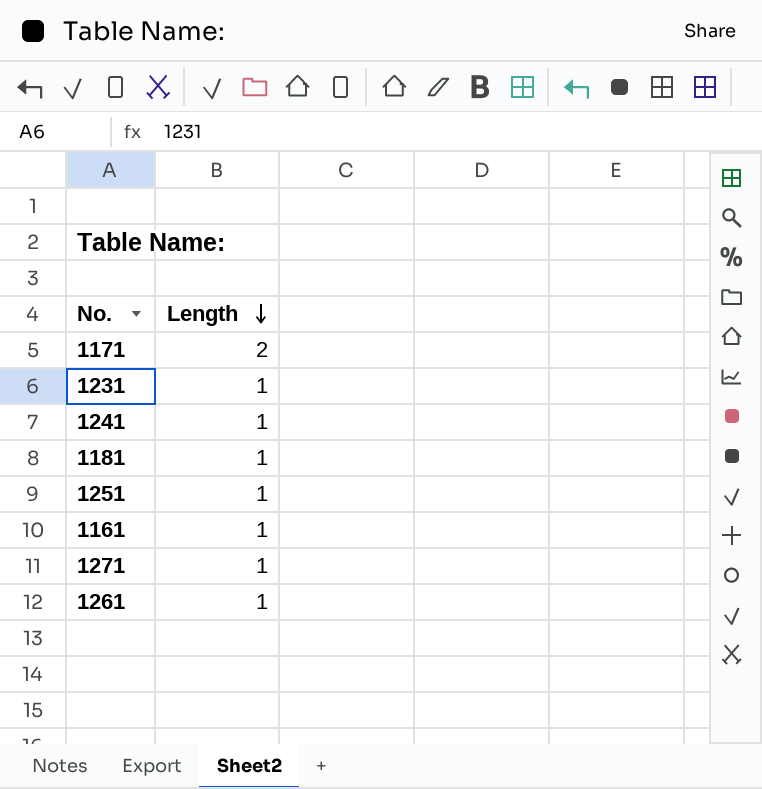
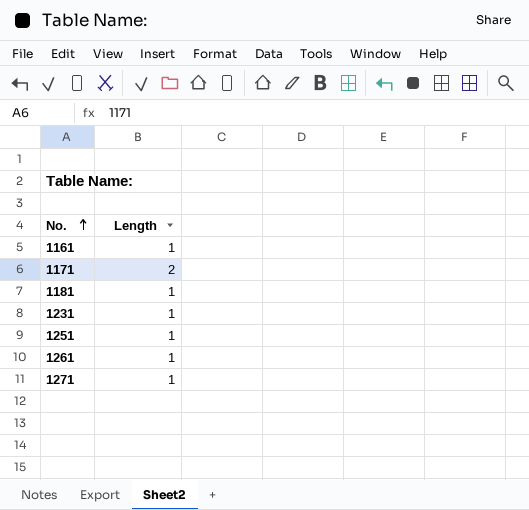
row order: Length descending -> No. ascending
row 1241: 1 -> none

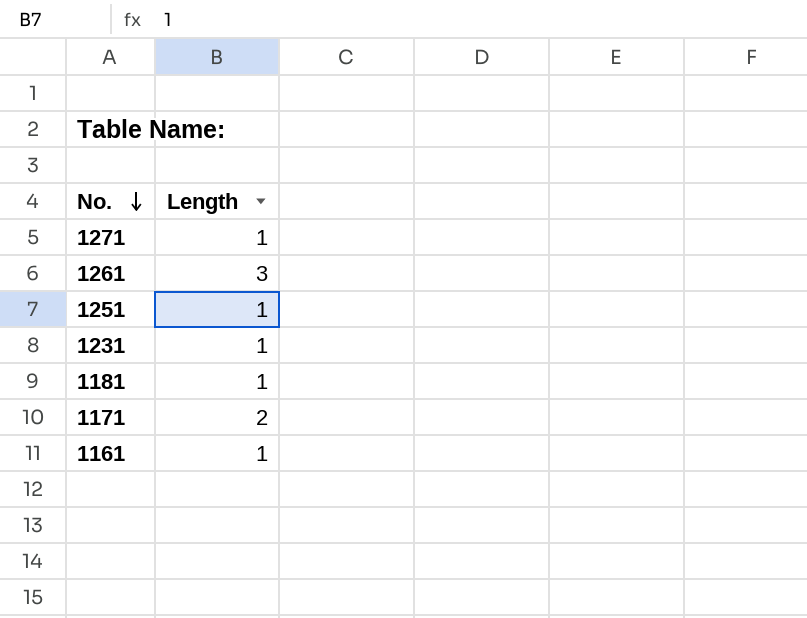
row order: No. ascending -> No. descending
1261 | Length: 1 -> 3

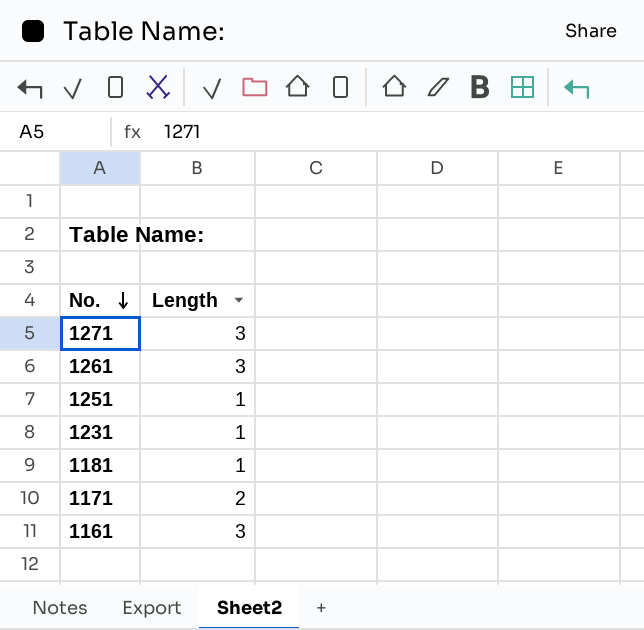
1271 | Length: 1 -> 3
1161 | Length: 1 -> 3

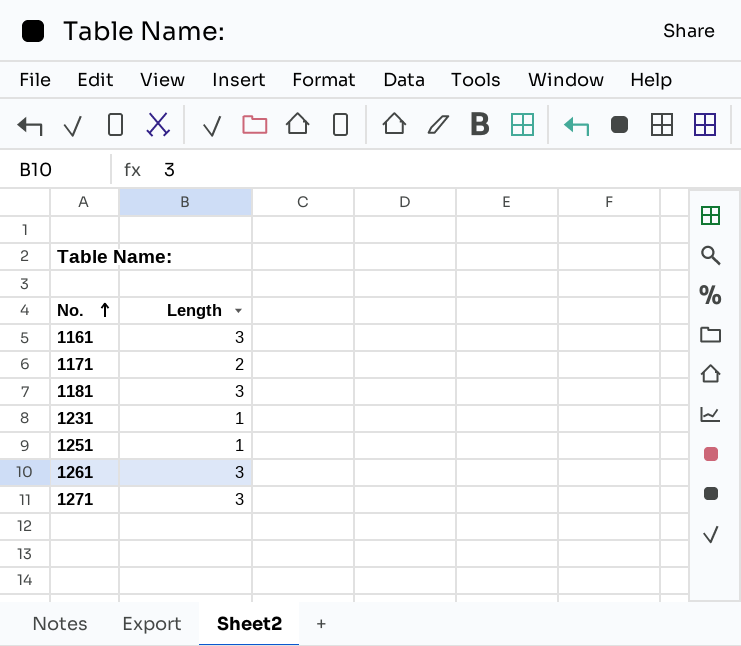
row order: No. descending -> No. ascending
1181 | Length: 1 -> 3

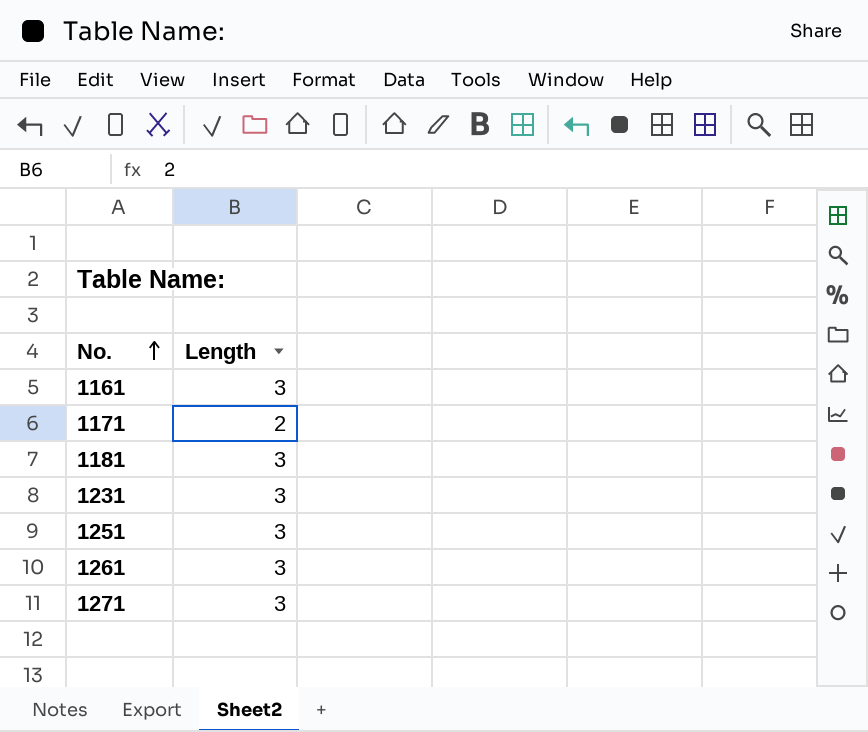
1231 | Length: 1 -> 3
1251 | Length: 1 -> 3

